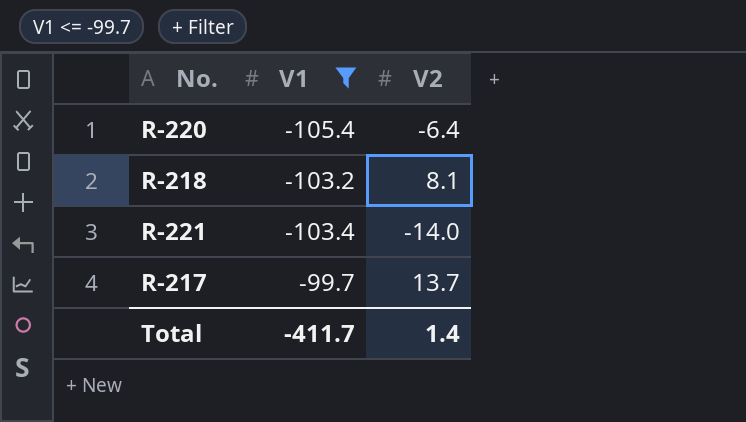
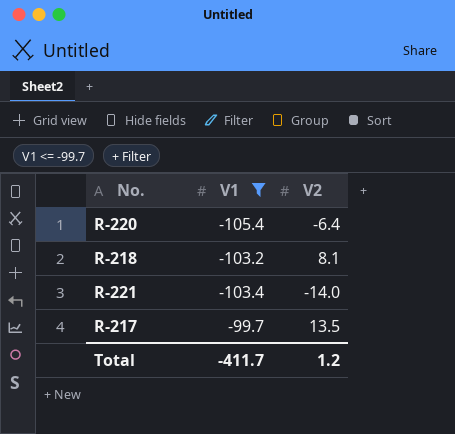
R-217 | V2: 13.7 -> 13.5
Total | V2: 1.4 -> 1.2

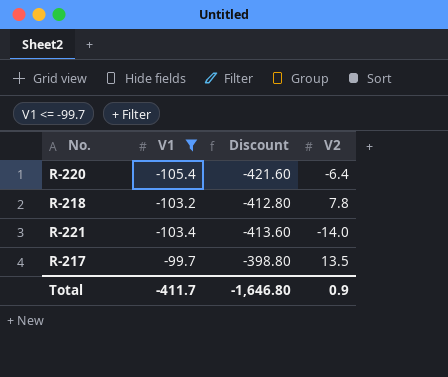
column Discount | formula: none -> [V1] * 4
R-218 | V2: 8.1 -> 7.8
Total | V2: 1.2 -> 0.9

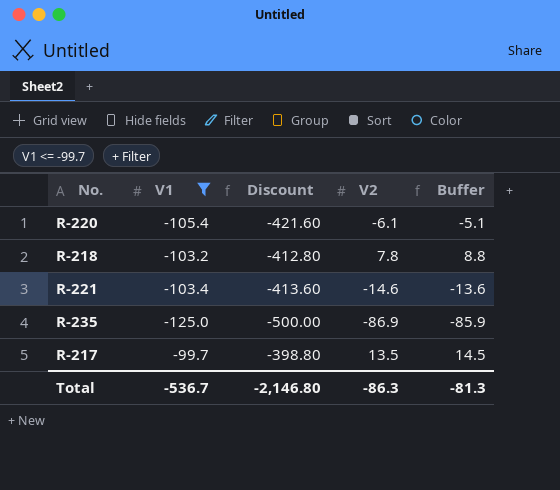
column Buffer | formula: none -> [V2] + 1
R-220 | V2: -6.4 -> -6.1
R-221 | V2: -14.0 -> -14.6
row R-235: none -> -125.0 | -500.00 | -86.9 | -85.9
Total | V1: -411.7 -> -536.7
Total | Discount: -1,646.80 -> -2,146.80
Total | V2: 0.9 -> -86.3

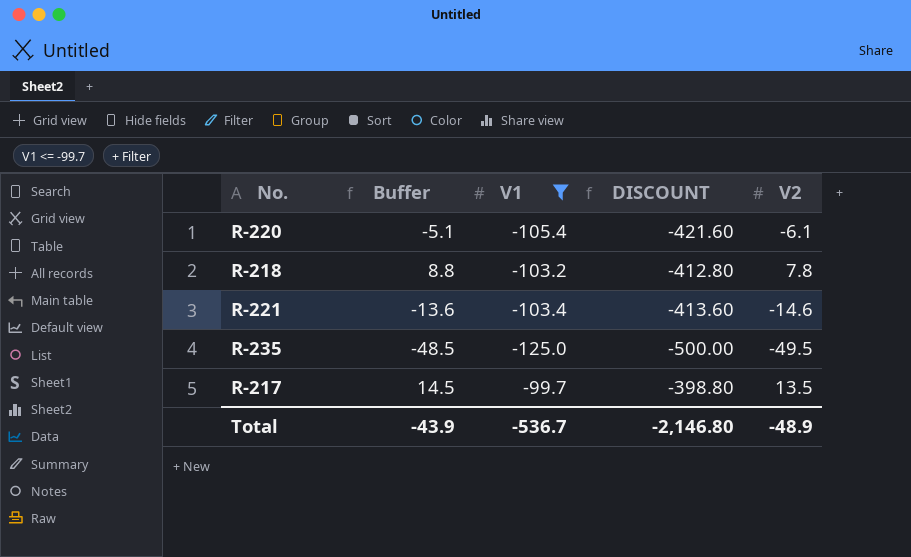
column Buffer | position: 5 -> 2
column name: Discount -> DISCOUNT
R-235 | Buffer: -85.9 -> -48.5
R-235 | V2: -86.9 -> -49.5
Total | Buffer: -81.3 -> -43.9
Total | V2: -86.3 -> -48.9

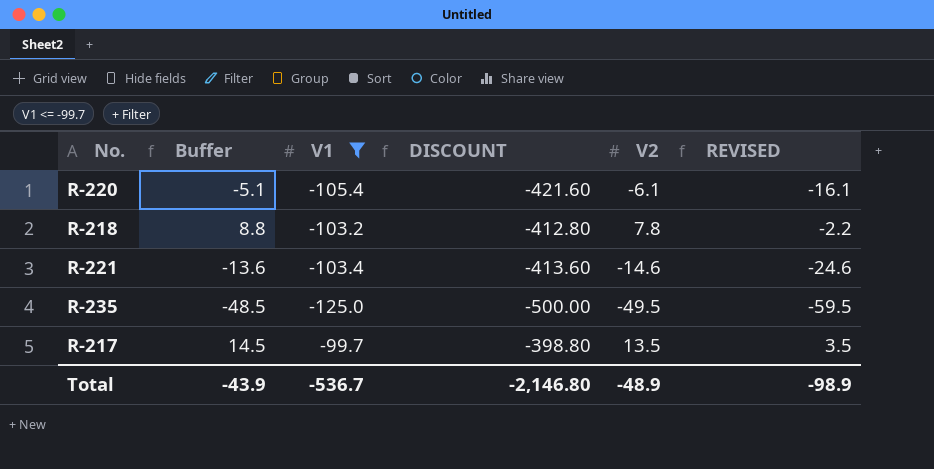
column REVISED | formula: none -> [V2] - 10

